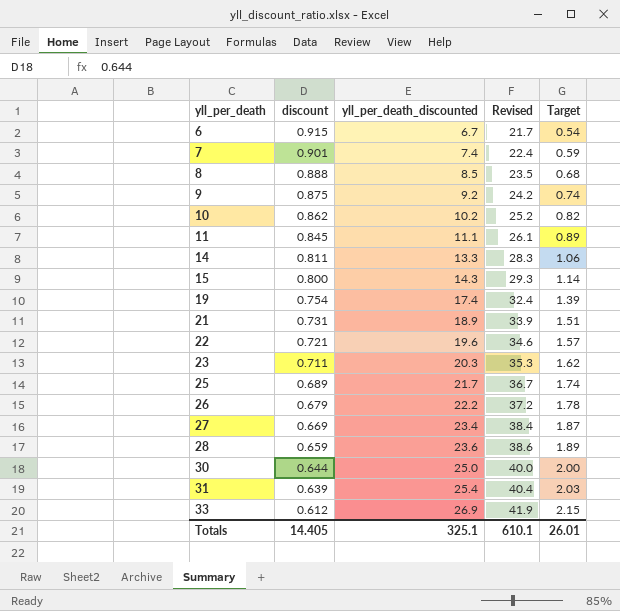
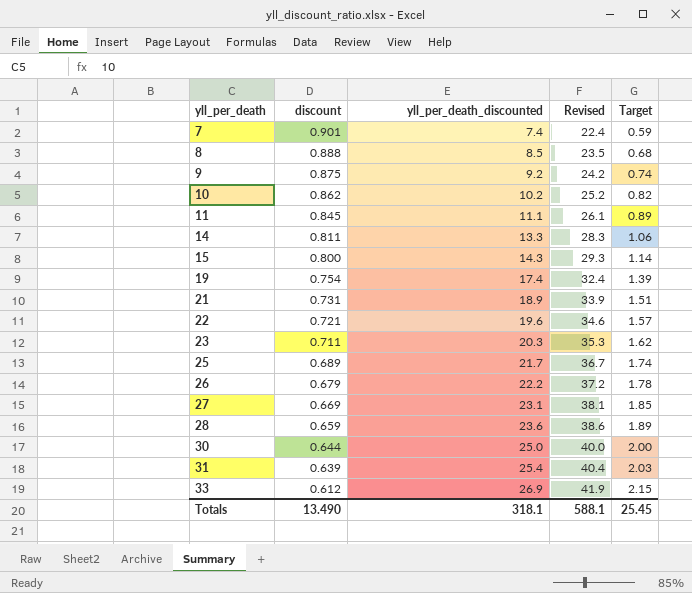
row 6: 0.915 | 6.7 | 21.7 | 0.54 -> none
27 | yll_per_death_discounted: 23.4 -> 23.1
27 | Revised: 38.4 -> 38.1
27 | Target: 1.87 -> 1.85
Totals | discount: 14.405 -> 13.490
Totals | yll_per_death_discounted: 325.1 -> 318.1
Totals | Revised: 610.1 -> 588.1
Totals | Target: 26.01 -> 25.45

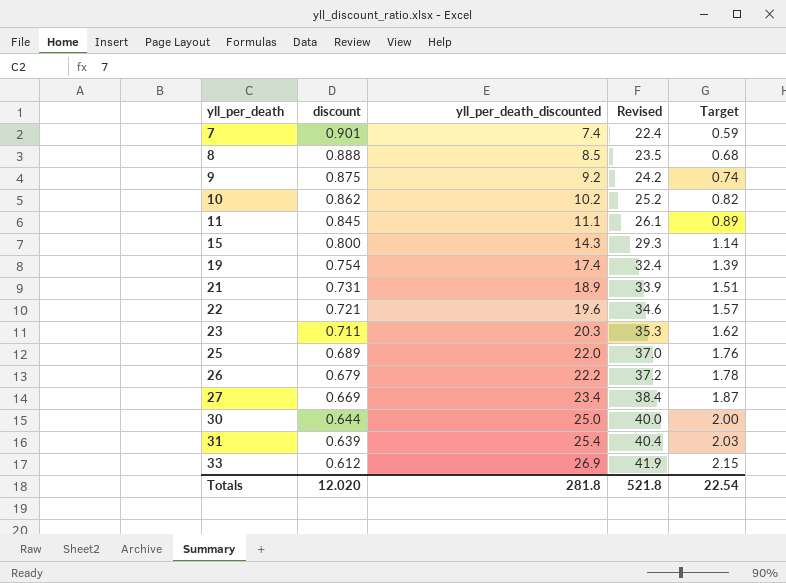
row 14: 0.811 | 13.3 | 28.3 | 1.06 -> none
row 28: 0.659 | 23.6 | 38.6 | 1.89 -> none
25 | yll_per_death_discounted: 21.7 -> 22.0
25 | Revised: 36.7 -> 37.0
25 | Target: 1.74 -> 1.76
27 | yll_per_death_discounted: 23.1 -> 23.4
27 | Revised: 38.1 -> 38.4
27 | Target: 1.85 -> 1.87
Totals | discount: 13.490 -> 12.020
Totals | yll_per_death_discounted: 318.1 -> 281.8
Totals | Revised: 588.1 -> 521.8
Totals | Target: 25.45 -> 22.54

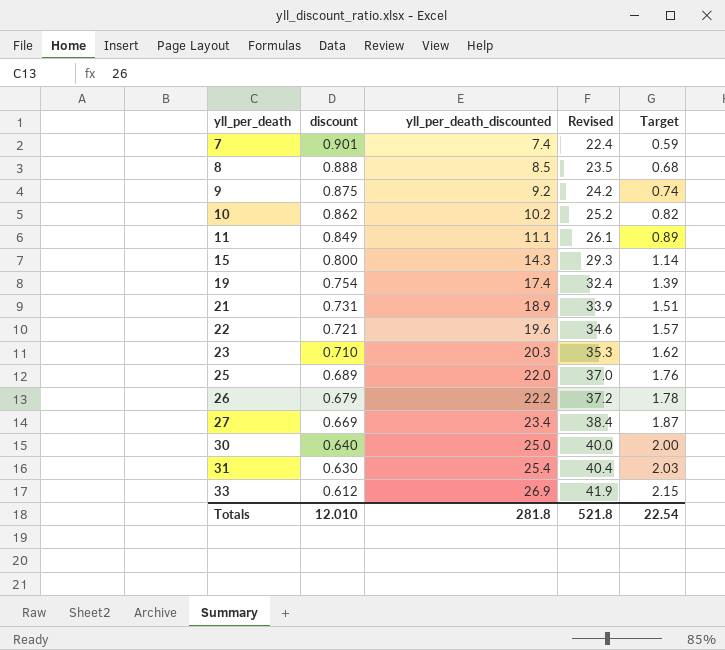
11 | discount: 0.845 -> 0.849
23 | discount: 0.711 -> 0.710
30 | discount: 0.644 -> 0.640
31 | discount: 0.639 -> 0.630
Totals | discount: 12.020 -> 12.010

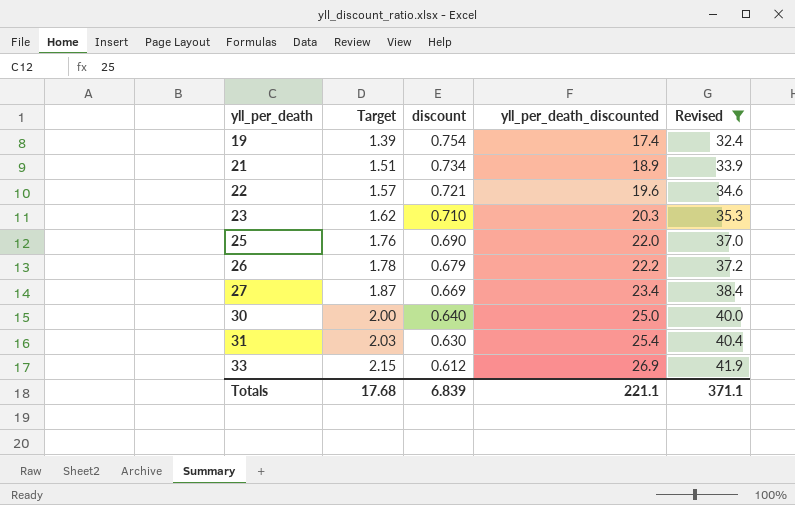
filter: none -> Revised >= 32.4
column Target | position: 5 -> 2
21 | discount: 0.731 -> 0.734
25 | discount: 0.689 -> 0.690
Totals | Target: 22.54 -> 17.68
Totals | discount: 12.010 -> 6.839
Totals | yll_per_death_discounted: 281.8 -> 221.1
Totals | Revised: 521.8 -> 371.1

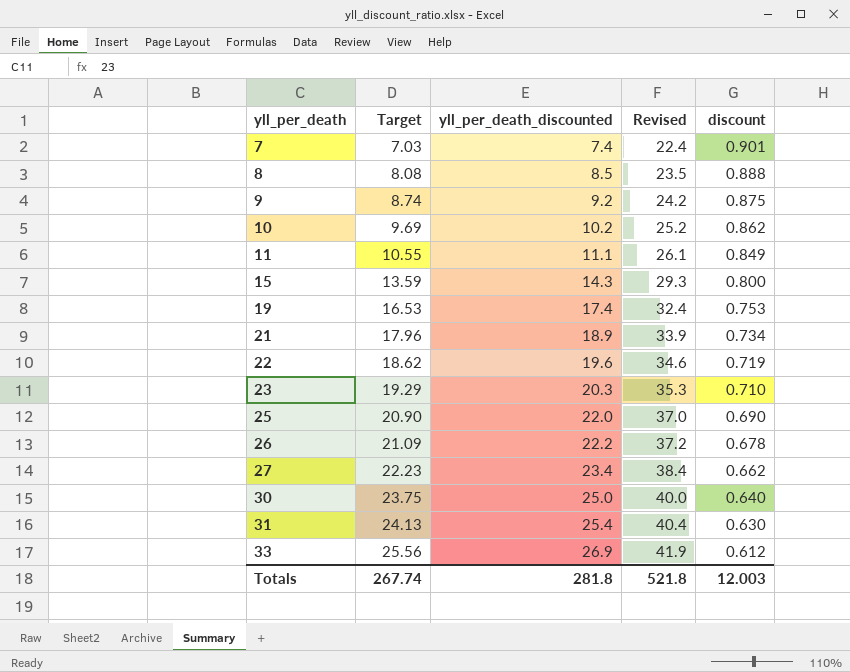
filter: Revised >= 32.4 -> none
column Target | formula: [yll_per_death_discounted] * 0.08 -> [yll_per_death_discounted] * 0.95
column discount | position: 3 -> 5
19 | discount: 0.754 -> 0.753
22 | discount: 0.721 -> 0.719
26 | discount: 0.679 -> 0.678
27 | discount: 0.669 -> 0.662
Totals | Target: 17.68 -> 267.74
Totals | yll_per_death_discounted: 221.1 -> 281.8
Totals | Revised: 371.1 -> 521.8
Totals | discount: 6.839 -> 12.003

